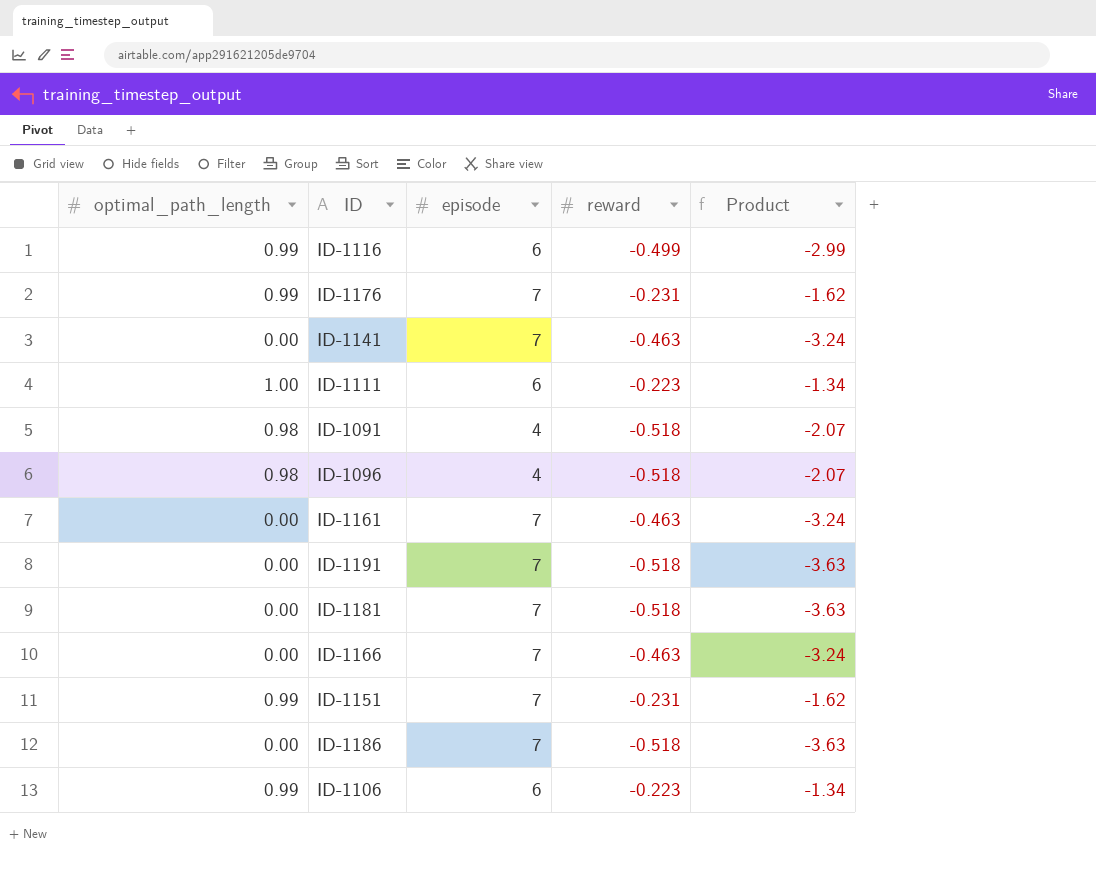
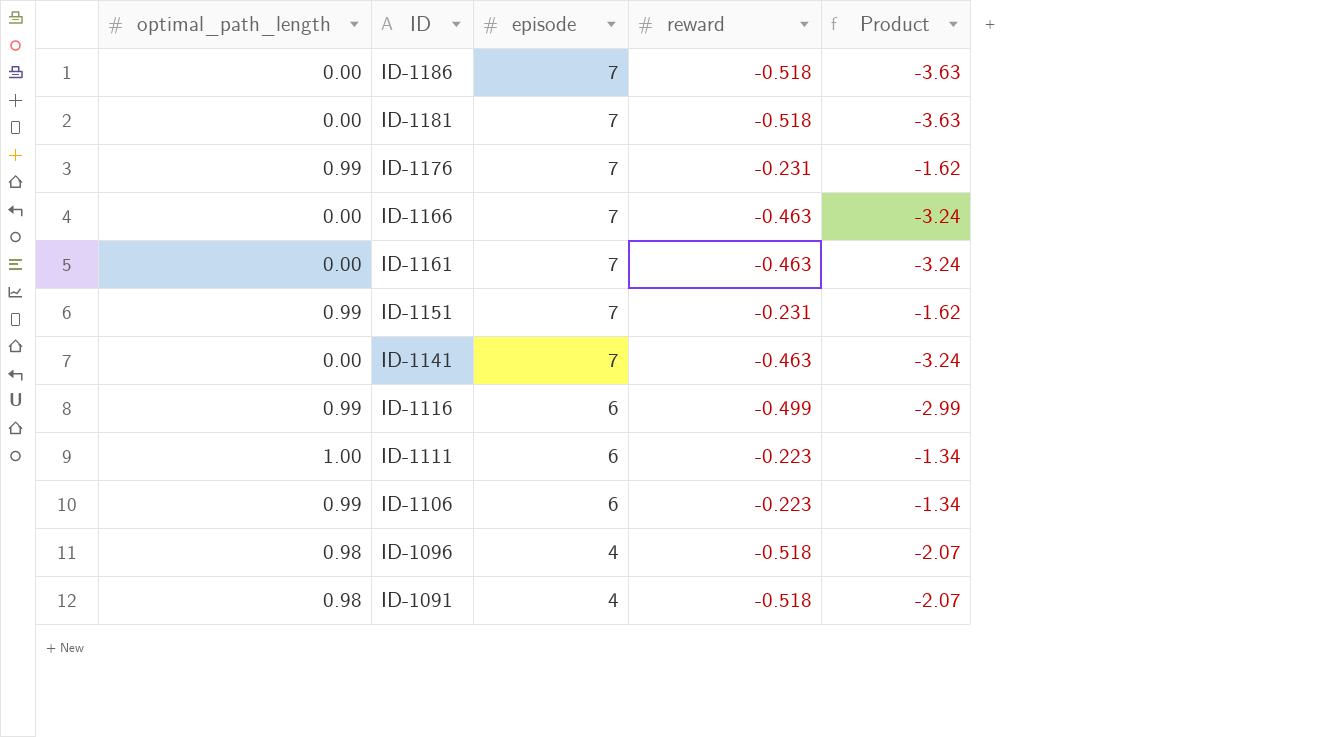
row order: none -> ID descending
row ID-1191: 0.00 | 7 | -0.518 | -3.63 -> none

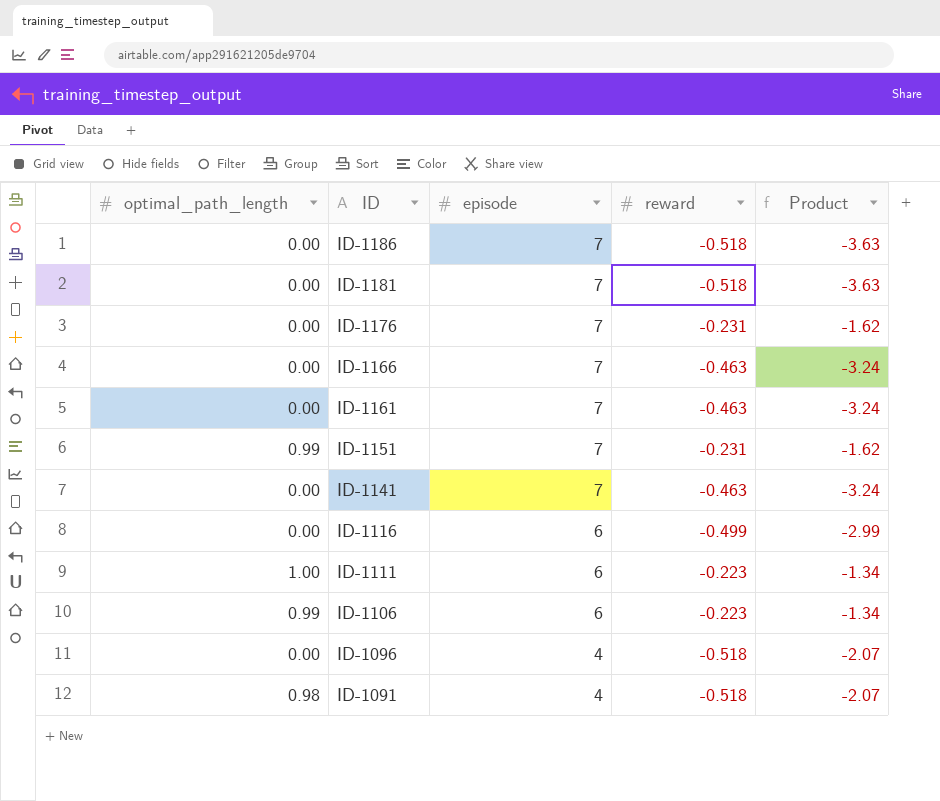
ID-1176 | optimal_path_length: 0.99 -> 0.00
ID-1116 | optimal_path_length: 0.99 -> 0.00
ID-1096 | optimal_path_length: 0.98 -> 0.00

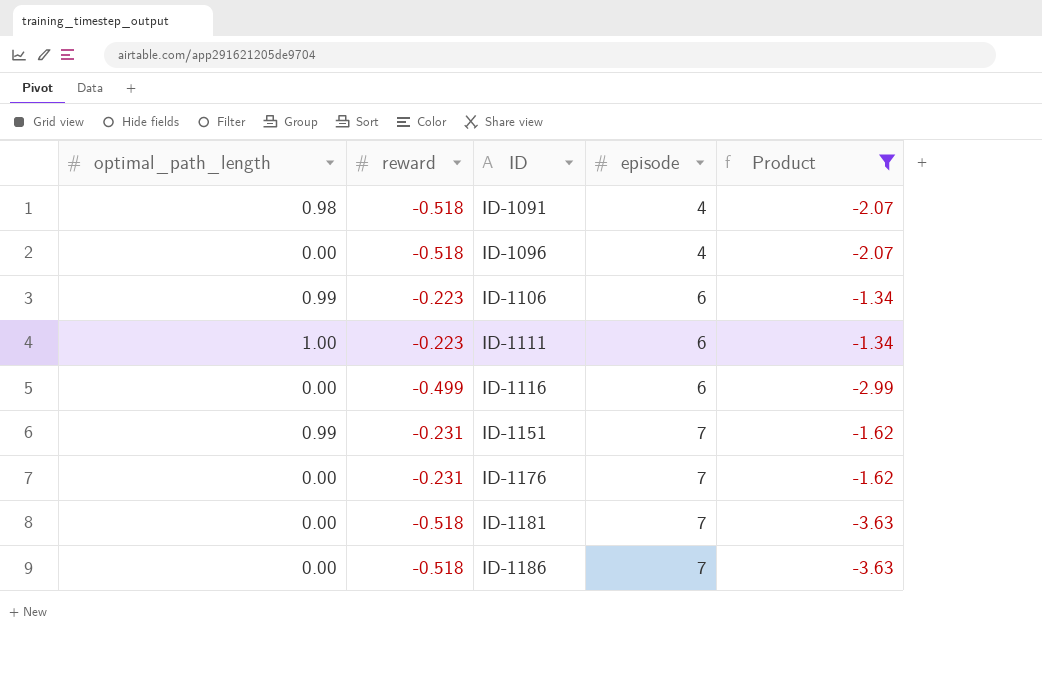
filter: none -> Product != -3.24
row order: ID descending -> ID ascending
column reward | position: 4 -> 2

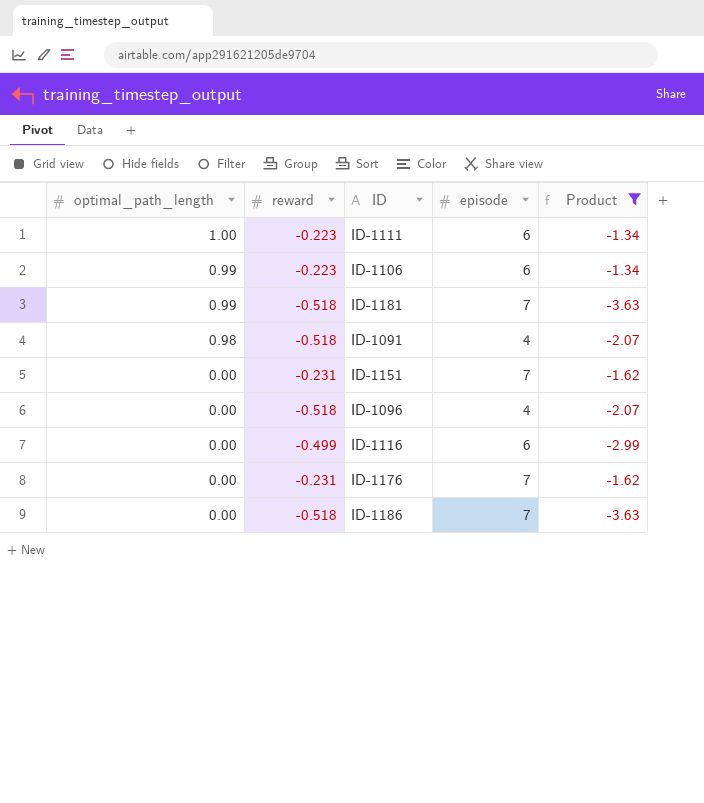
row order: ID ascending -> optimal_path_length descending
ID-1181 | optimal_path_length: 0.00 -> 0.99
ID-1151 | optimal_path_length: 0.99 -> 0.00

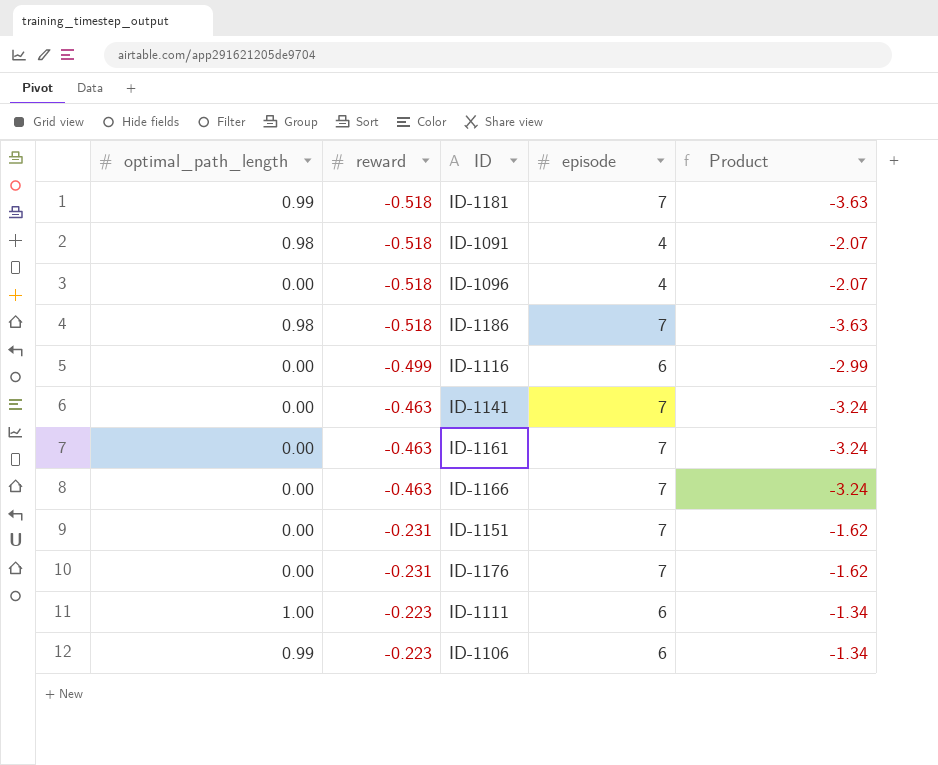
filter: Product != -3.24 -> none
row order: optimal_path_length descending -> reward ascending
ID-1186 | optimal_path_length: 0.00 -> 0.98

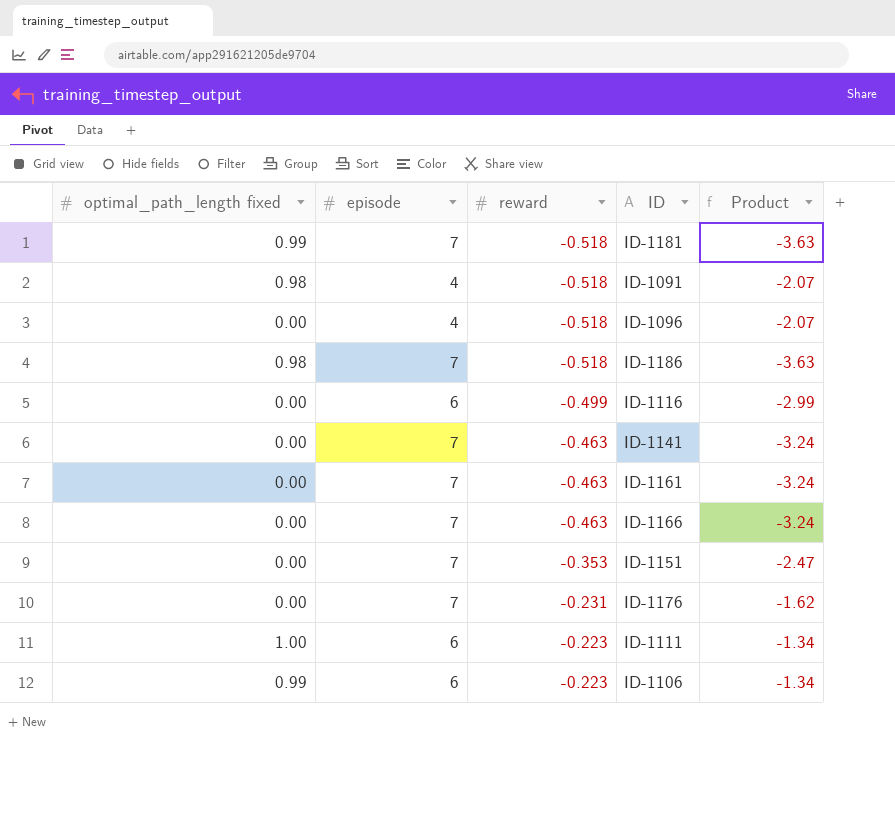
column name: optimal_path_length -> optimal_path_length fixed
column episode | position: 4 -> 2
ID-1151 | reward: -0.231 -> -0.353
ID-1151 | Product: -1.62 -> -2.47

